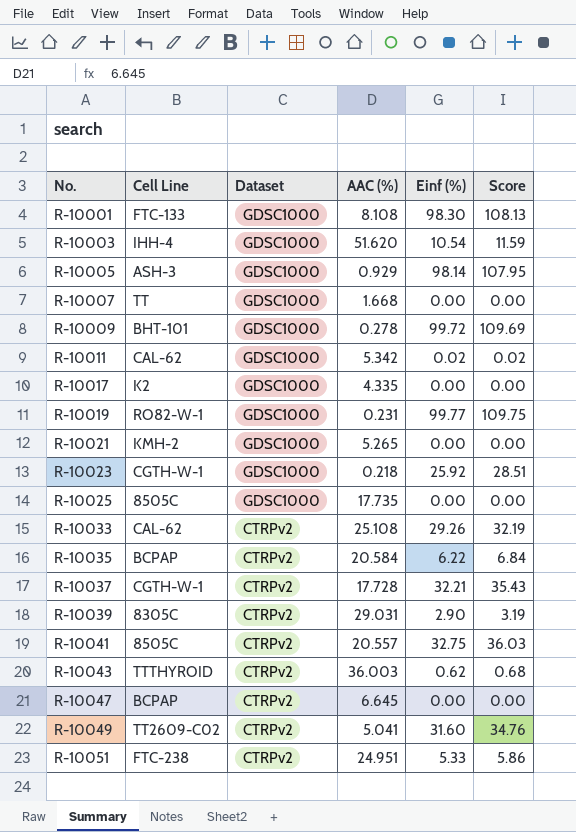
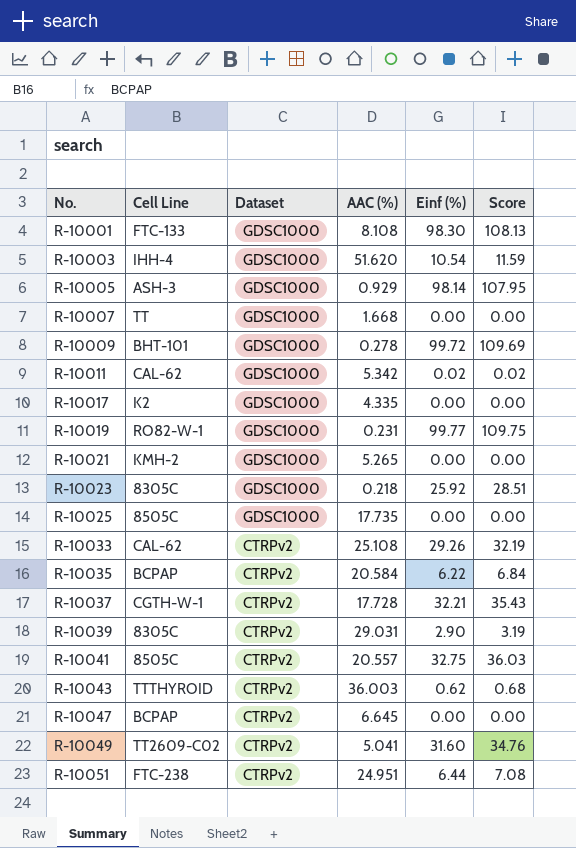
R-10023 | Cell Line: CGTH-W-1 -> 8305C
R-10051 | Einf (%): 5.33 -> 6.44
R-10051 | Score: 5.86 -> 7.08

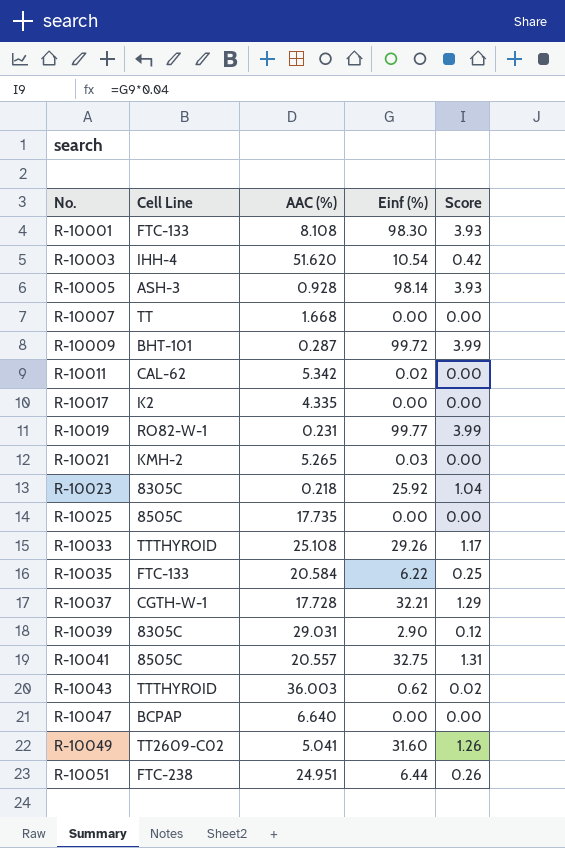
column Dataset | position: 3 -> none
column Score | formula: [Einf (%)] * 1.1 -> [Einf (%)] * 0.04
R-10005 | AAC (%): 0.929 -> 0.928
R-10009 | AAC (%): 0.278 -> 0.287
R-10021 | Einf (%): 0.00 -> 0.03
R-10033 | Cell Line: CAL-62 -> TTTHYROID
R-10035 | Cell Line: BCPAP -> FTC-133
R-10047 | AAC (%): 6.645 -> 6.640

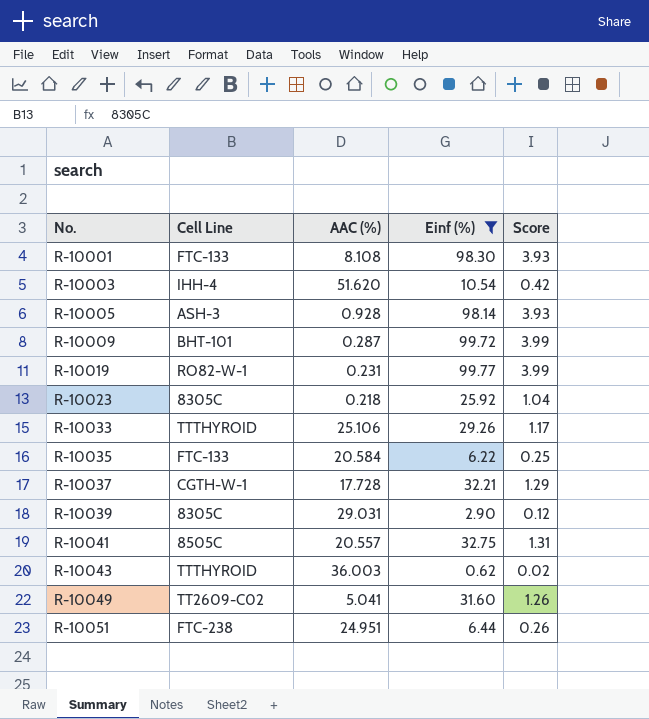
filter: none -> Einf (%) >= 0.62
R-10033 | AAC (%): 25.108 -> 25.106

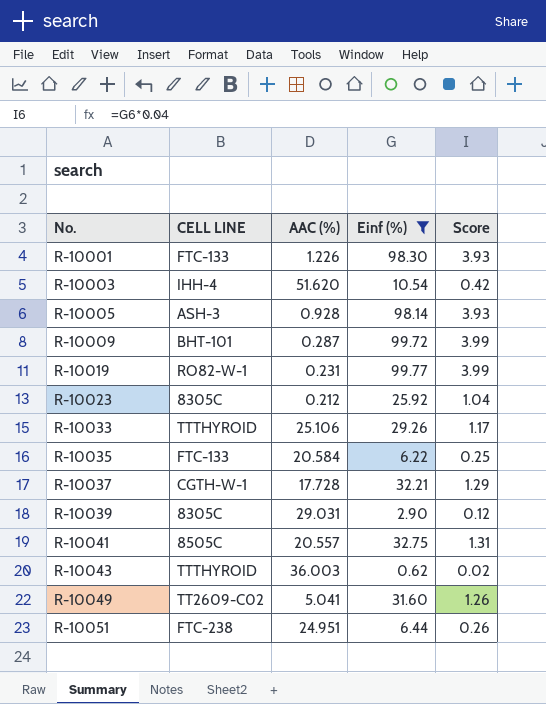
column name: Cell Line -> CELL LINE
R-10001 | AAC (%): 8.108 -> 1.226
R-10023 | AAC (%): 0.218 -> 0.212

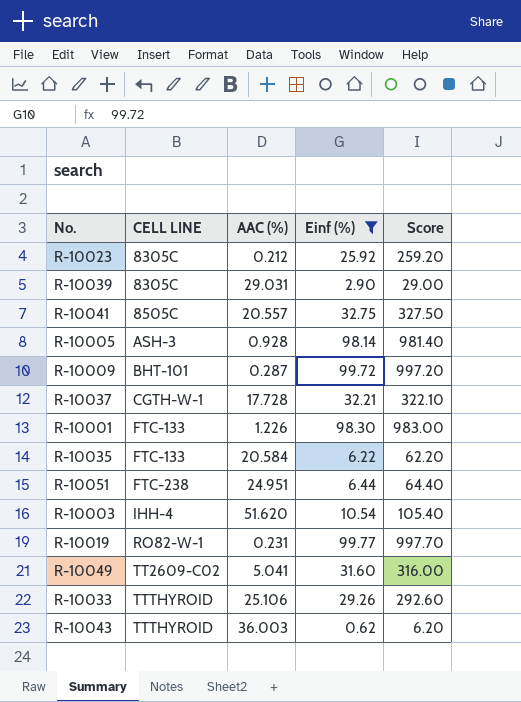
row order: No. ascending -> CELL LINE ascending
column Score | formula: [Einf (%)] * 0.04 -> [Einf (%)] * 10

